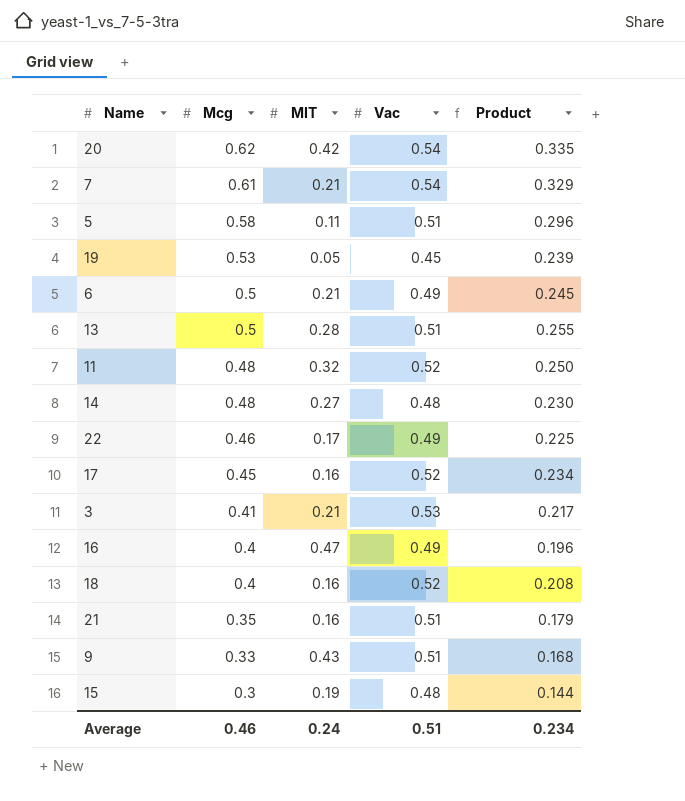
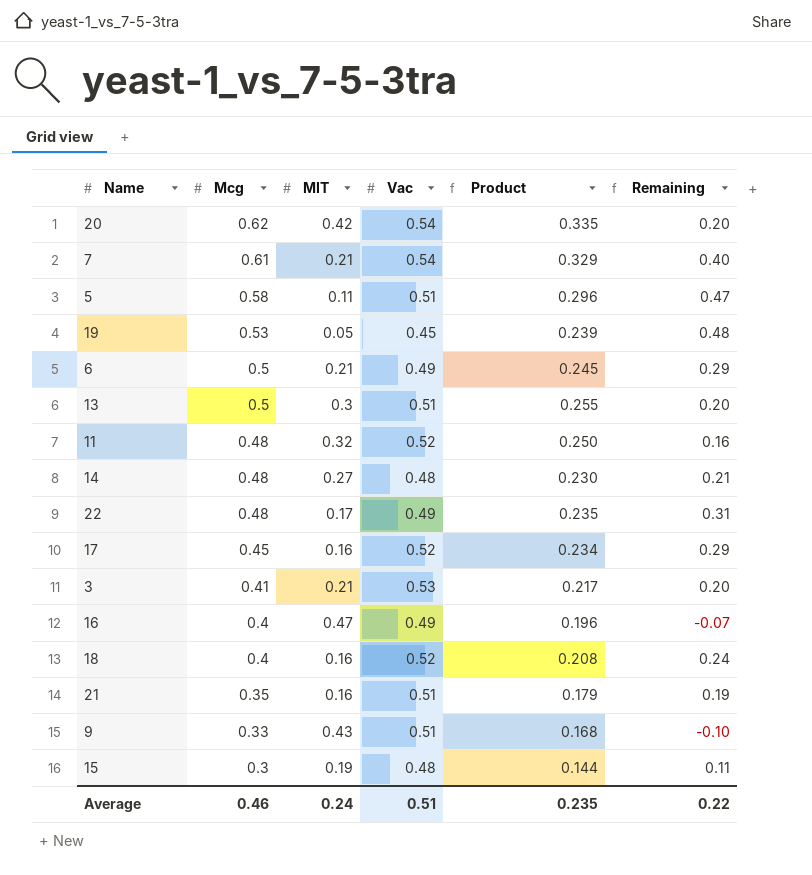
column Remaining | formula: none -> [Mcg] - [MIT]
13 | MIT: 0.28 -> 0.3
22 | Mcg: 0.46 -> 0.48
22 | Product: 0.225 -> 0.235
Average | Product: 0.234 -> 0.235

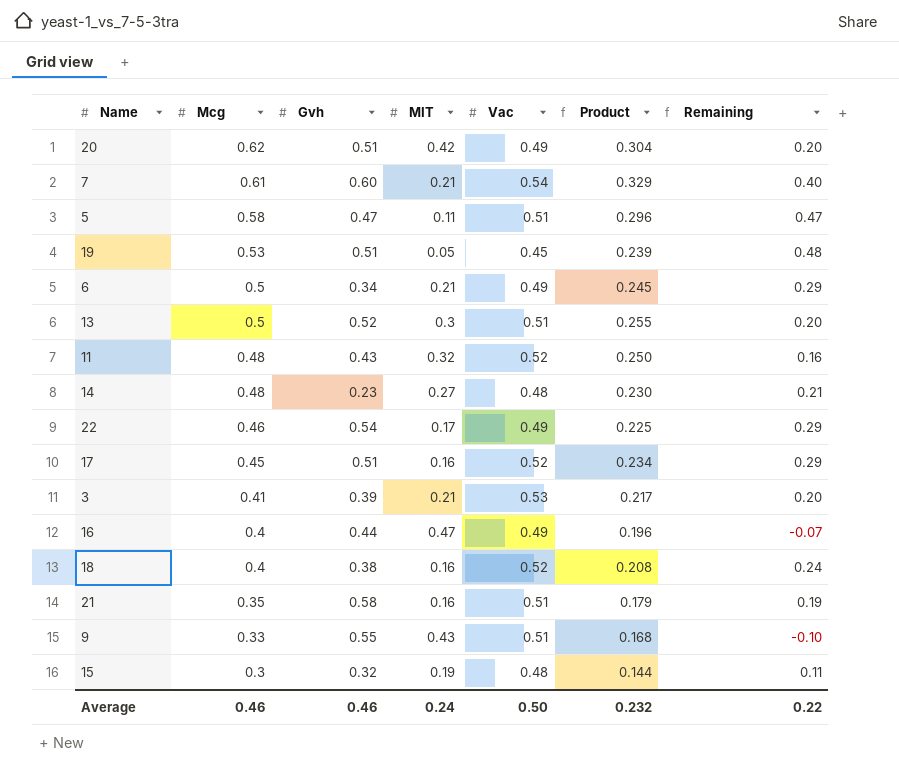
column Gvh | position: none -> 3
20 | Vac: 0.54 -> 0.49
20 | Product: 0.335 -> 0.304
22 | Mcg: 0.48 -> 0.46
22 | Product: 0.235 -> 0.225
22 | Remaining: 0.31 -> 0.29
Average | Vac: 0.51 -> 0.50
Average | Product: 0.235 -> 0.232

